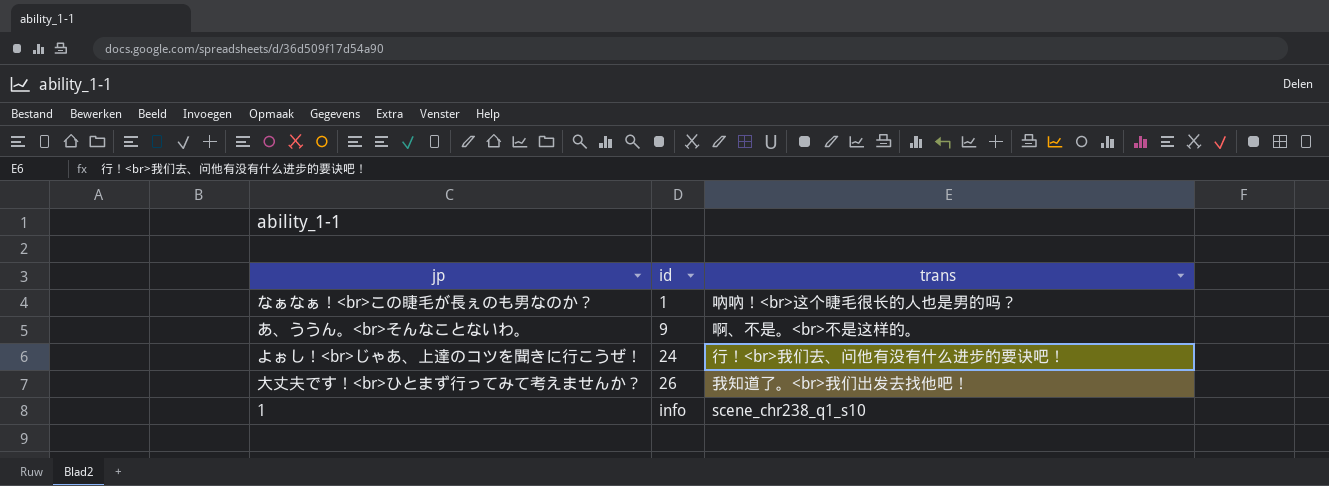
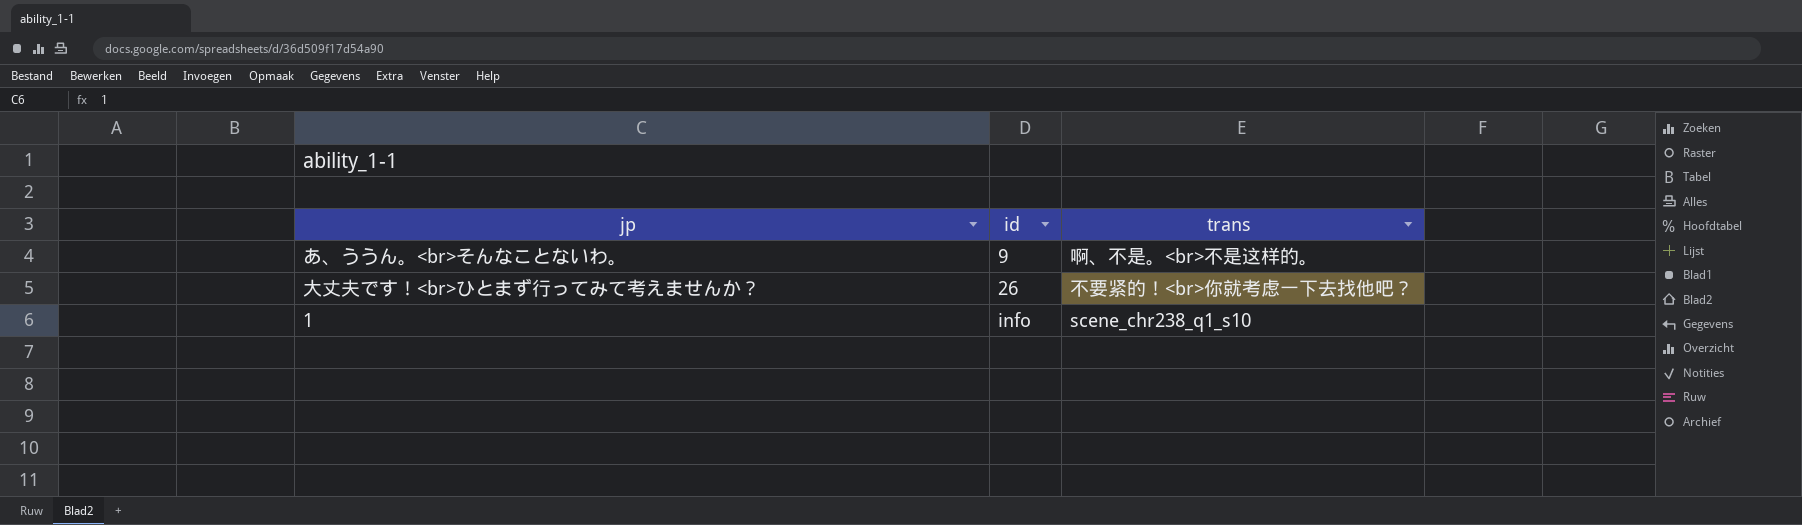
row なぁなぁ！<br>この睫毛が長ぇのも男なのか？: 1 | 吶吶！<br>这个睫毛很长的人也是男的吗？ -> none
row よぉし！<br>じゃあ、上達のコツを聞きに行こうぜ！: 24 | 行！<br>我们去、问他有没有什么进步的要诀吧！ -> none
大丈夫です！<br>ひとまず行ってみて考えませんか？ | trans: 我知道了。<br>我们出发去找他吧！ -> 不要紧的！<br>你就考虑一下去找他吧？

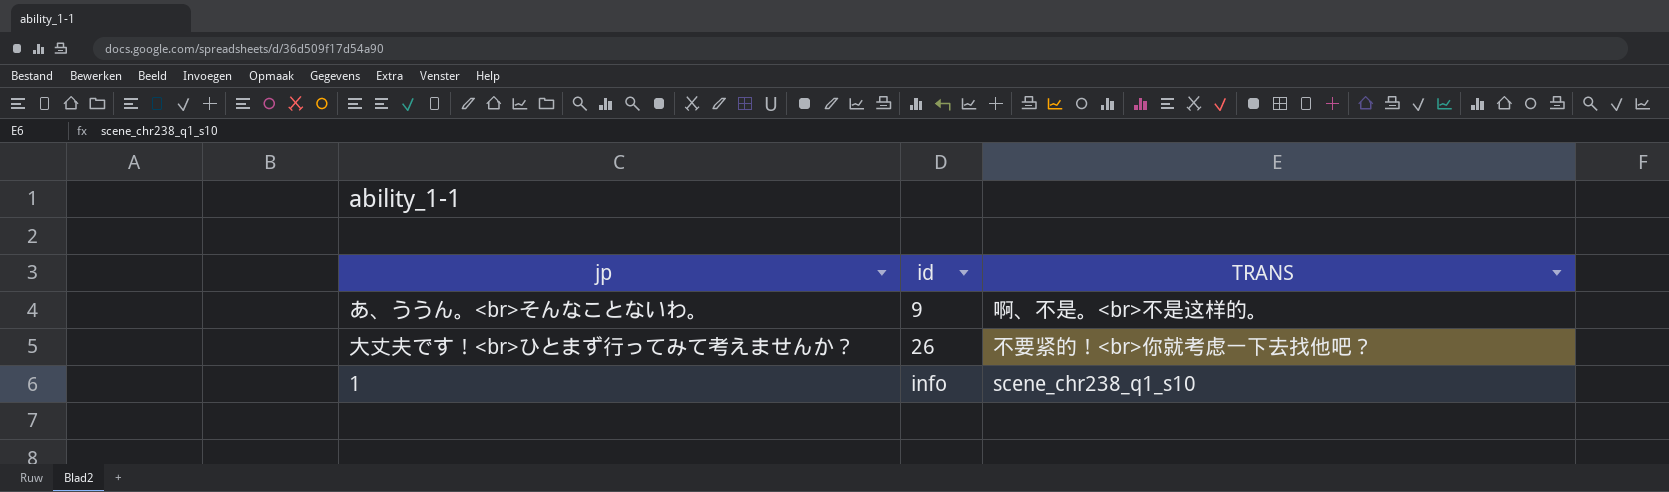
column name: trans -> TRANS

